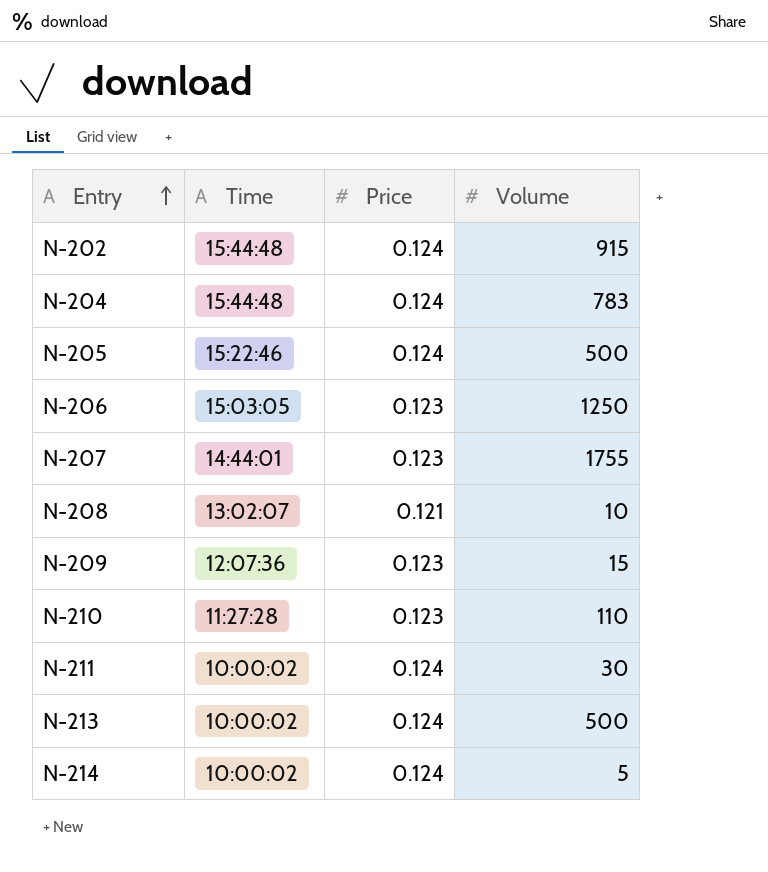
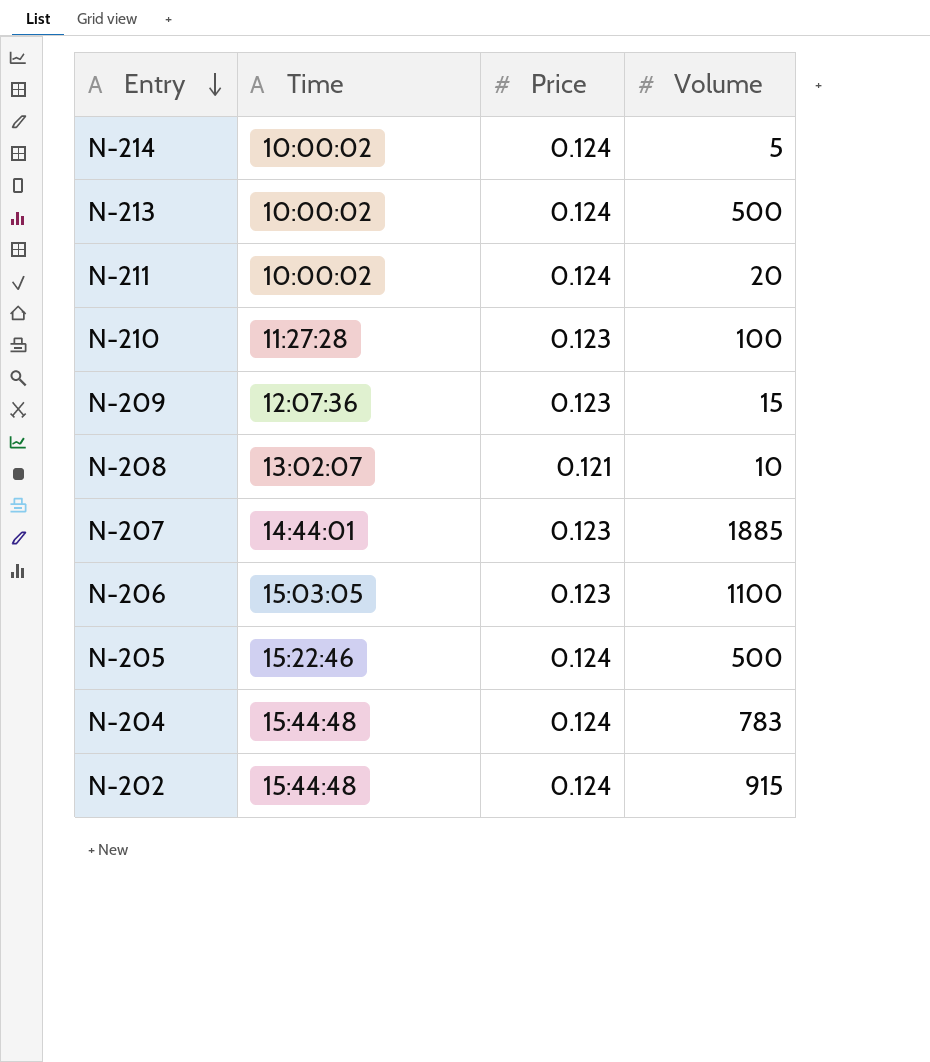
row order: Entry ascending -> Entry descending
N-211 | Volume: 30 -> 20
N-210 | Volume: 110 -> 100
N-207 | Volume: 1755 -> 1885
N-206 | Volume: 1250 -> 1100

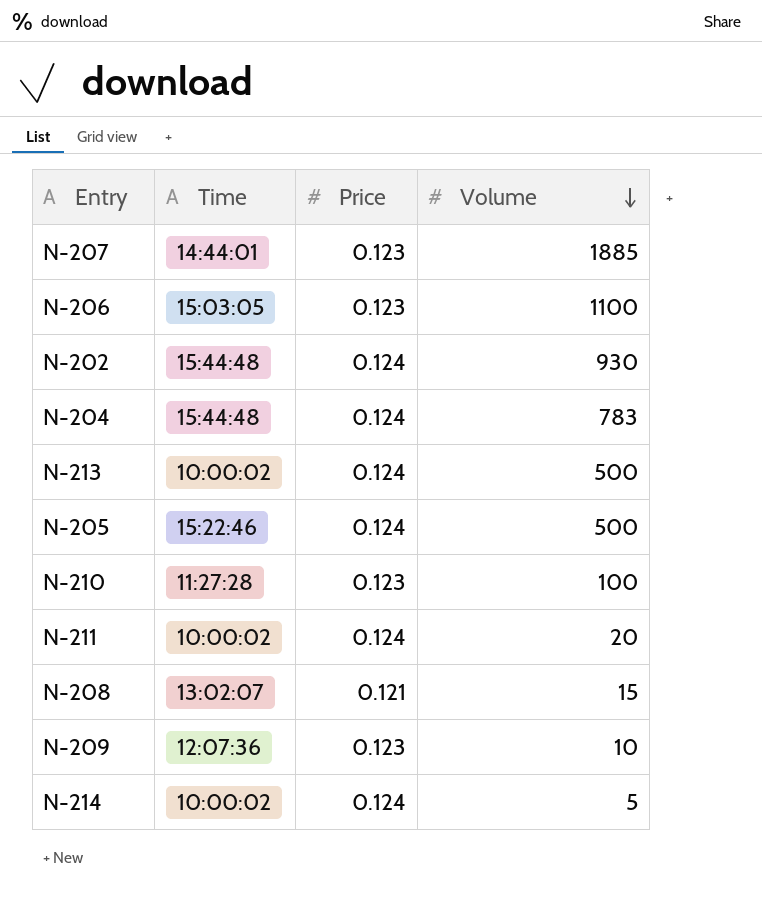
row order: Entry descending -> Volume descending
N-202 | Volume: 915 -> 930
N-208 | Volume: 10 -> 15
N-209 | Volume: 15 -> 10

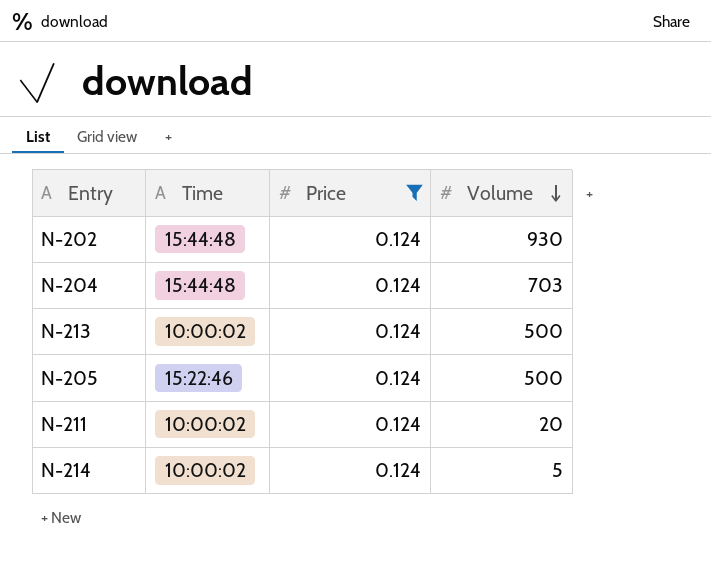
filter: none -> Price = 0.124
N-204 | Volume: 783 -> 703

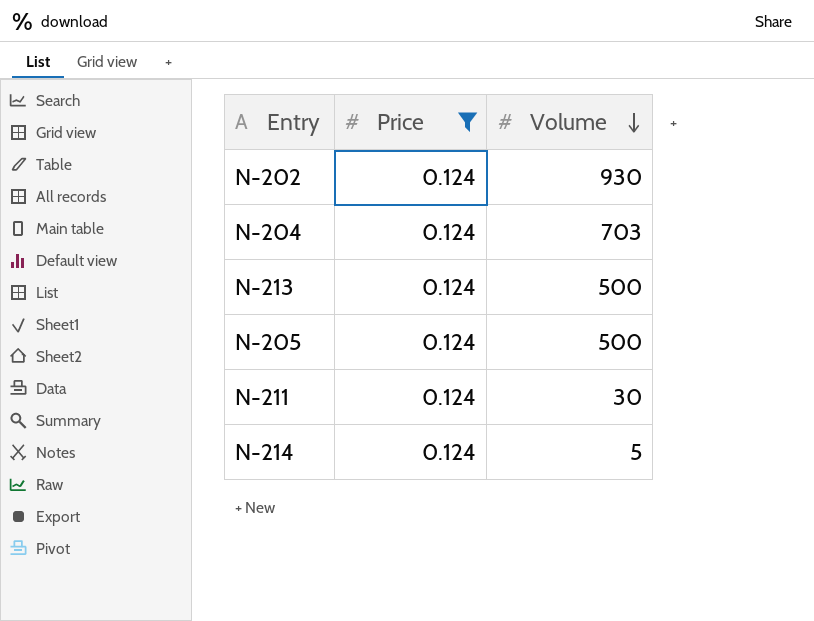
column Time | position: 2 -> none
N-211 | Volume: 20 -> 30

